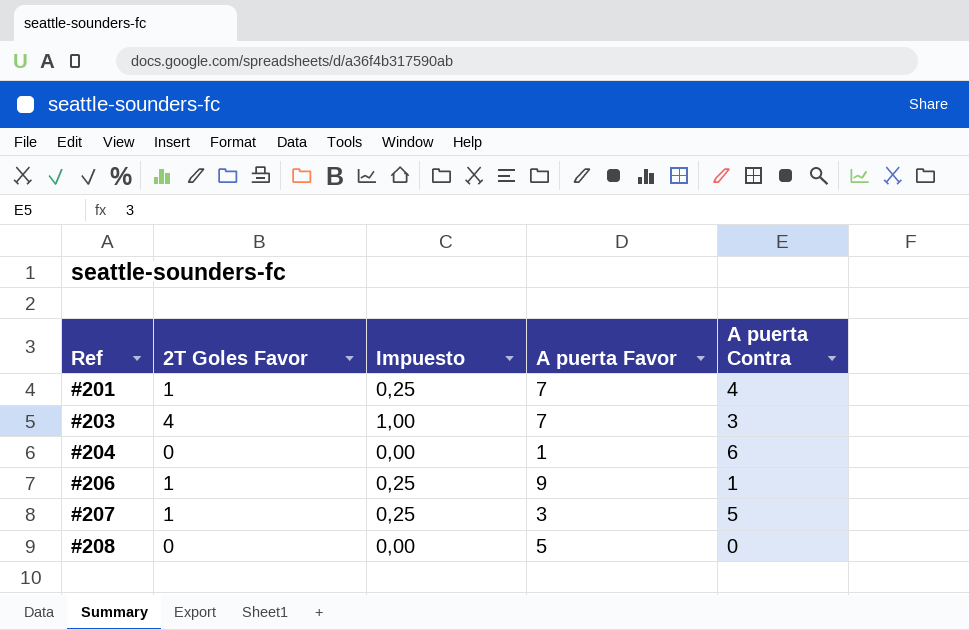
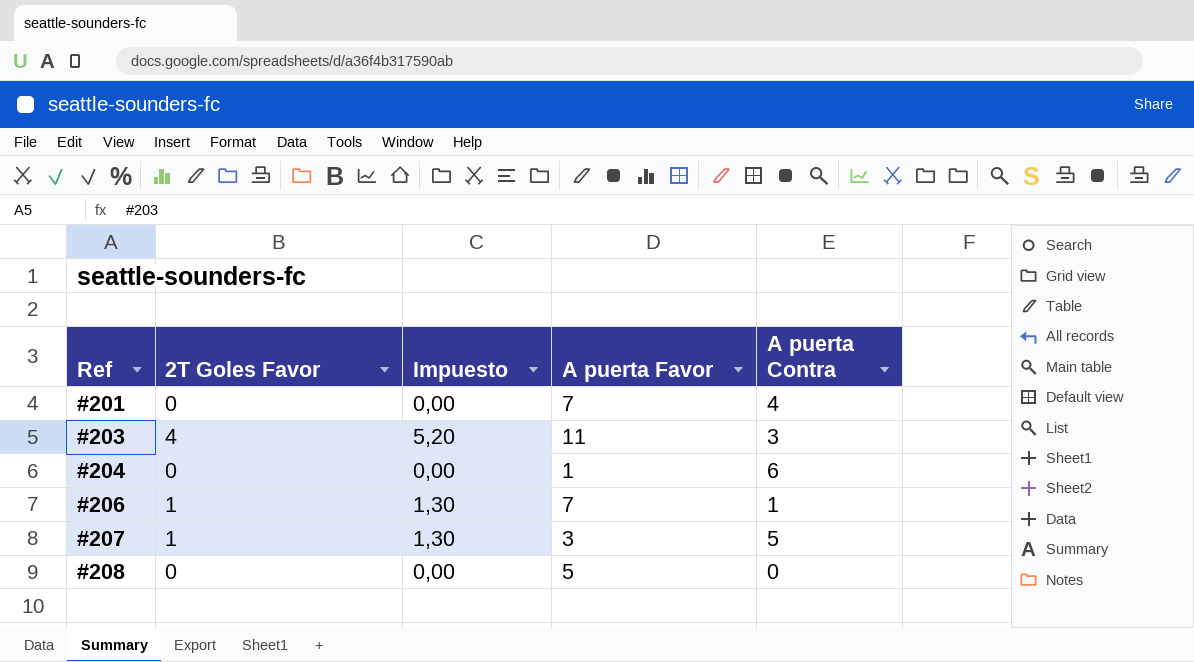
column Impuesto | formula: [2T Goles Favor] * 0,25 -> [2T Goles Favor] * 1,3
#201 | 2T Goles Favor: 1 -> 0
#203 | A puerta Favor: 7 -> 11
#206 | A puerta Favor: 9 -> 7

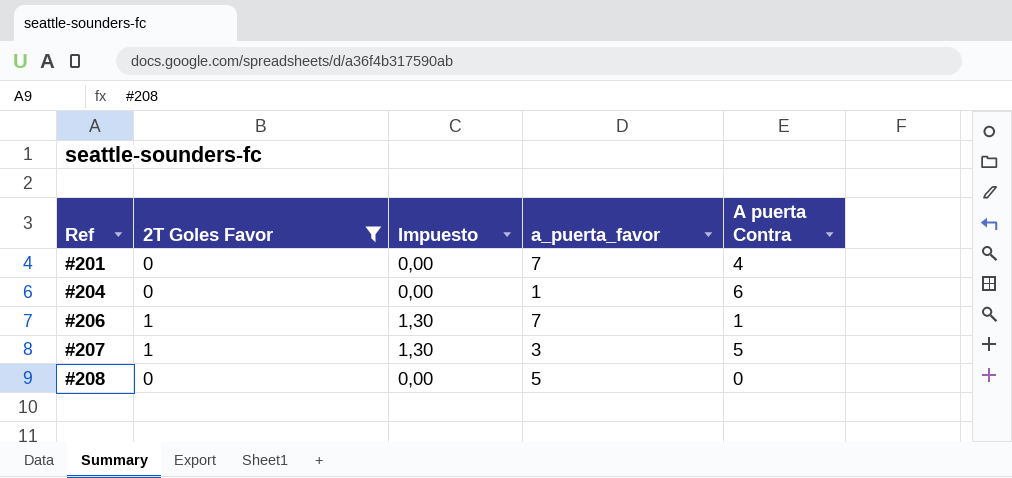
filter: none -> 2T Goles Favor != 4
column name: A puerta Favor -> a_puerta_favor

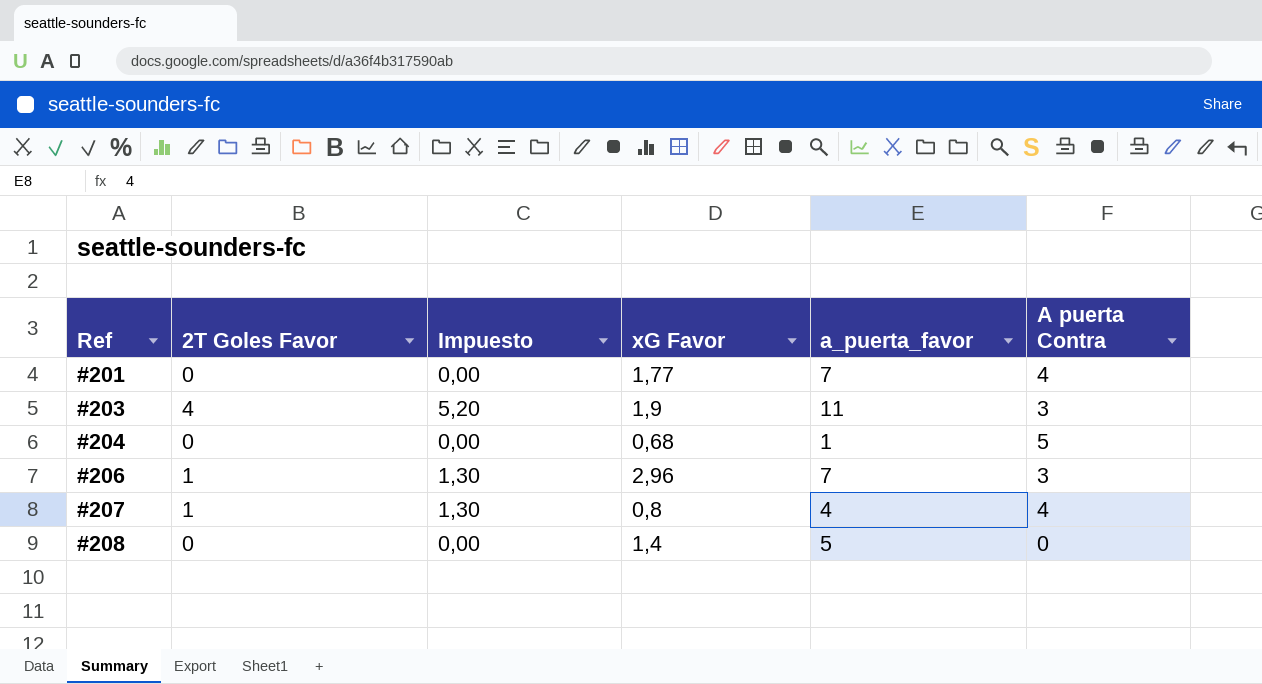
filter: 2T Goles Favor != 4 -> none
column xG Favor | position: none -> 4
#204 | A puerta Contra: 6 -> 5
#206 | A puerta Contra: 1 -> 3
#207 | a_puerta_favor: 3 -> 4
#207 | A puerta Contra: 5 -> 4

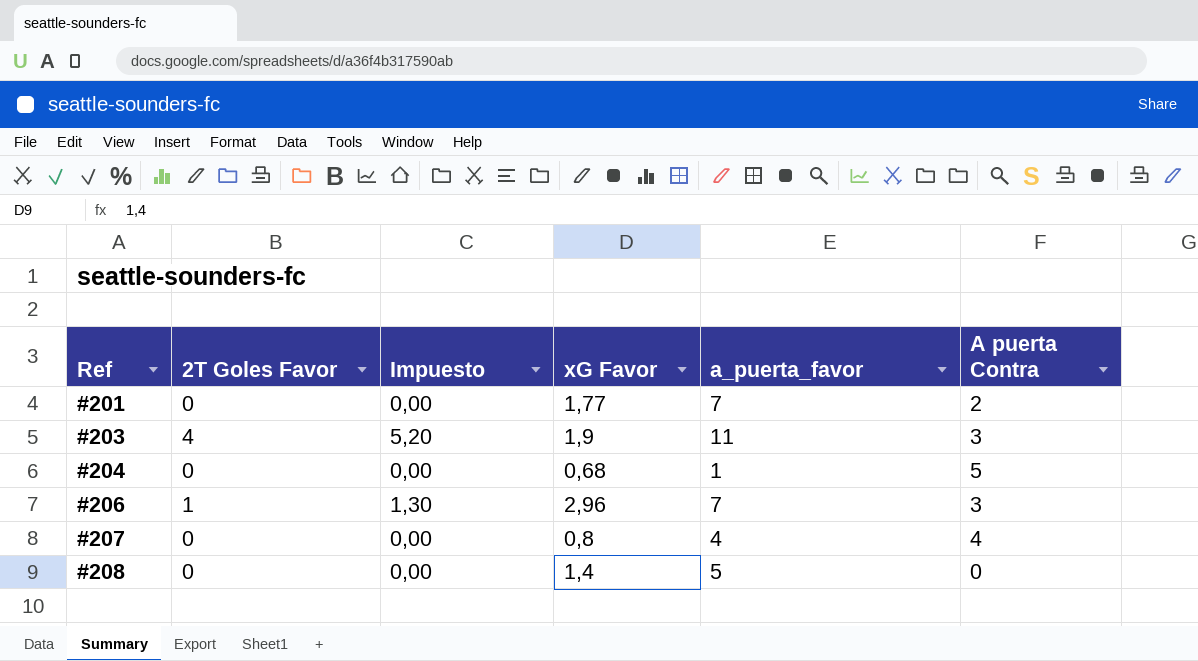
#201 | A puerta Contra: 4 -> 2
#207 | 2T Goles Favor: 1 -> 0
#207 | Impuesto: 1,30 -> 0,00

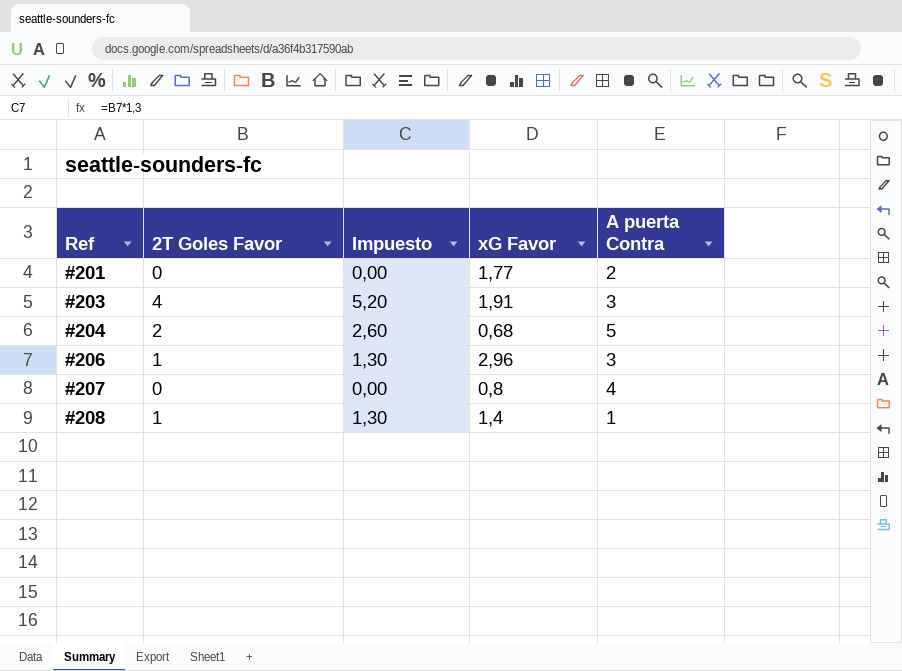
column a_puerta_favor | position: 5 -> none
#203 | xG Favor: 1,9 -> 1,91
#204 | 2T Goles Favor: 0 -> 2
#204 | Impuesto: 0,00 -> 2,60
#208 | 2T Goles Favor: 0 -> 1
#208 | Impuesto: 0,00 -> 1,30
#208 | A puerta Contra: 0 -> 1

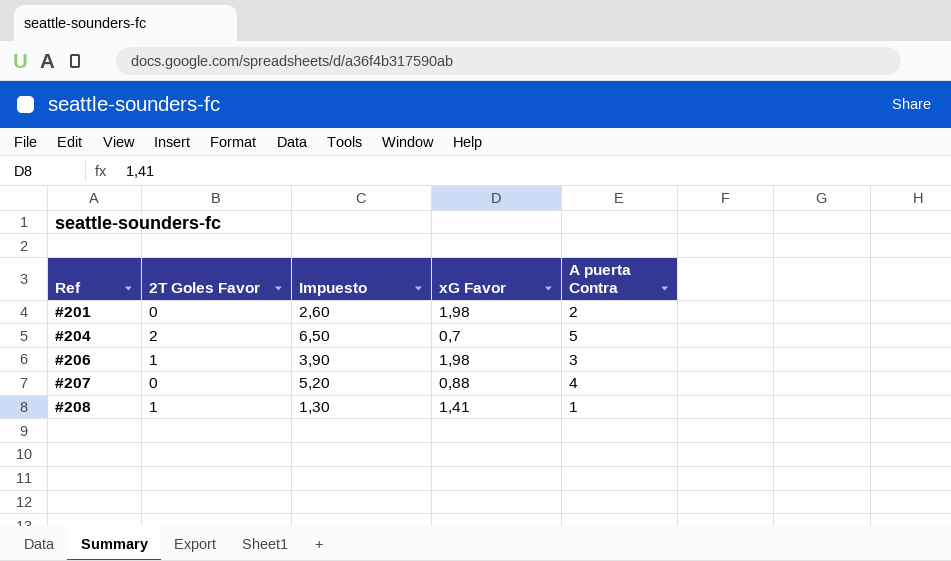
column Impuesto | formula: [2T Goles Favor] * 1,3 -> [A puerta Contra] * 1,3
row #203: 4 | 5,20 | 1,91 | 3 -> none
#201 | xG Favor: 1,77 -> 1,98
#204 | xG Favor: 0,68 -> 0,7
#206 | xG Favor: 2,96 -> 1,98
#207 | xG Favor: 0,8 -> 0,88
#208 | xG Favor: 1,4 -> 1,41

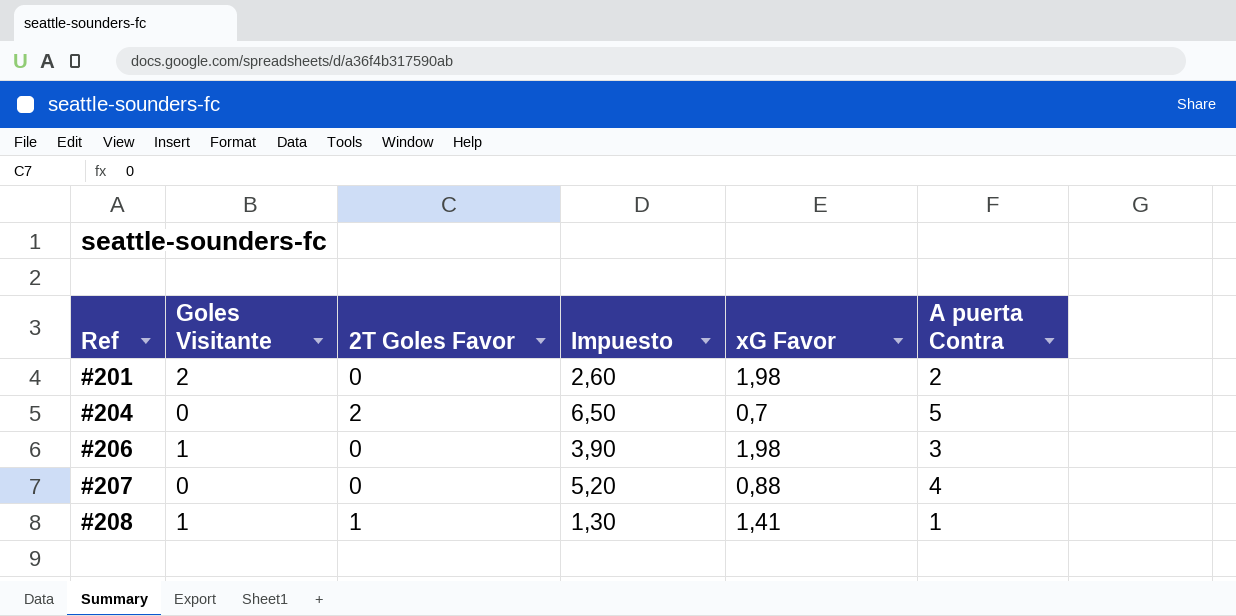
column Goles Visitante | position: none -> 2
#206 | 2T Goles Favor: 1 -> 0

